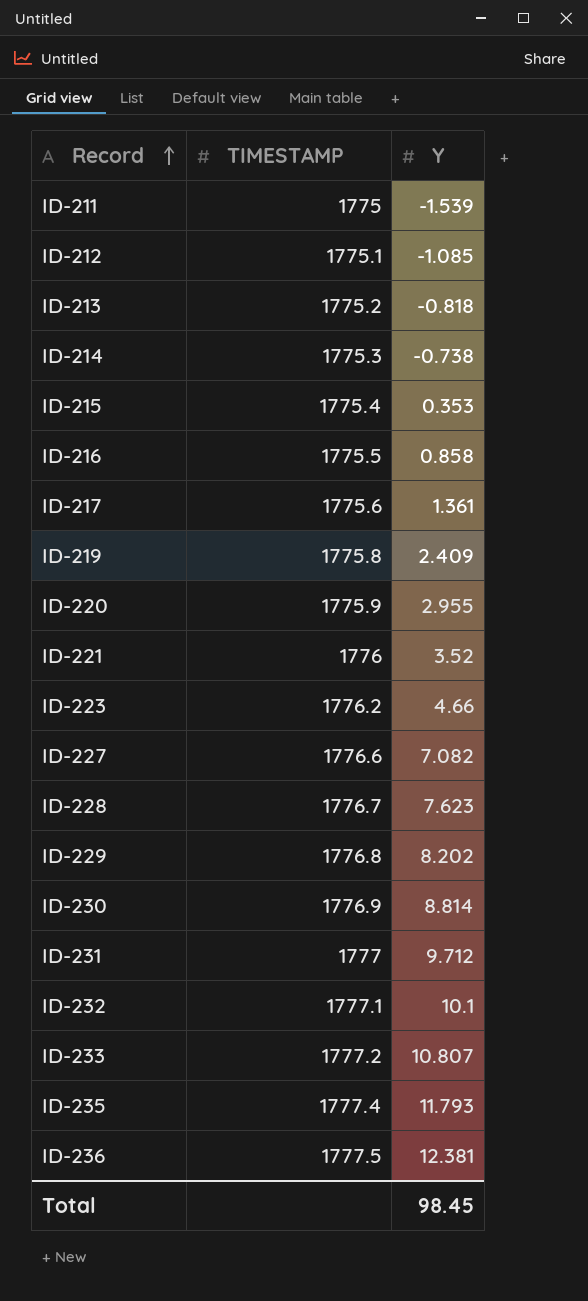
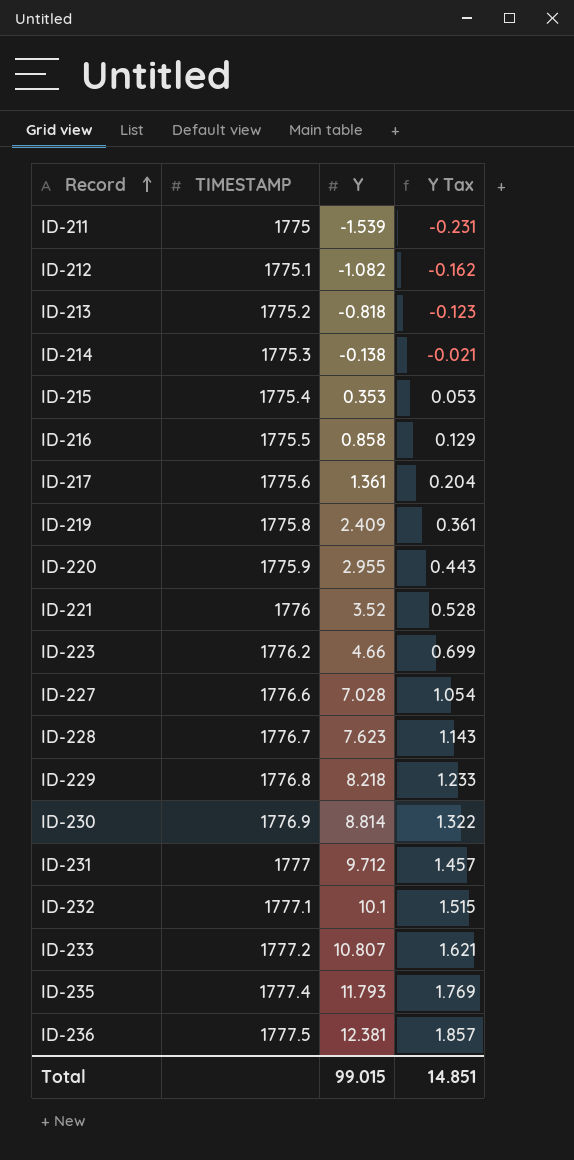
column Y Tax | formula: none -> [Y] * 0.15
ID-212 | Y: -1.085 -> -1.082
ID-214 | Y: -0.738 -> -0.138
ID-227 | Y: 7.082 -> 7.028
ID-229 | Y: 8.202 -> 8.218
Total | Y: 98.45 -> 99.015

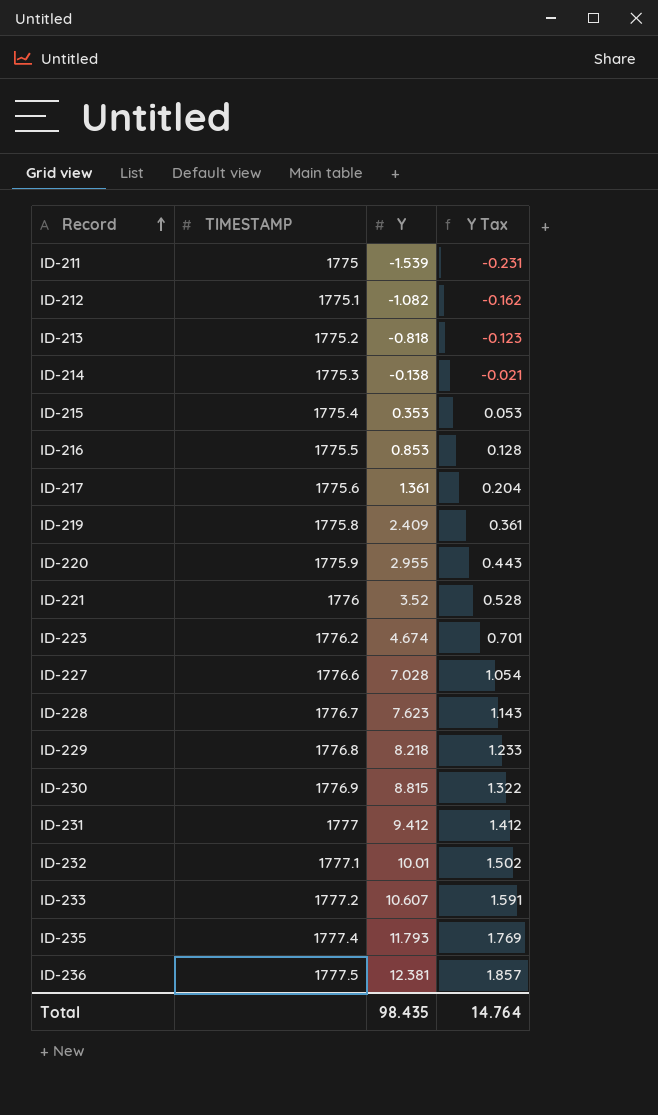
ID-216 | Y: 0.858 -> 0.853
ID-216 | Y Tax: 0.129 -> 0.128
ID-223 | Y: 4.66 -> 4.674
ID-223 | Y Tax: 0.699 -> 0.701
ID-230 | Y: 8.814 -> 8.815
ID-231 | Y: 9.712 -> 9.412
ID-231 | Y Tax: 1.457 -> 1.412
ID-232 | Y: 10.1 -> 10.01
ID-232 | Y Tax: 1.515 -> 1.502
ID-233 | Y: 10.807 -> 10.607
ID-233 | Y Tax: 1.621 -> 1.591
Total | Y: 99.015 -> 98.435
Total | Y Tax: 14.851 -> 14.764

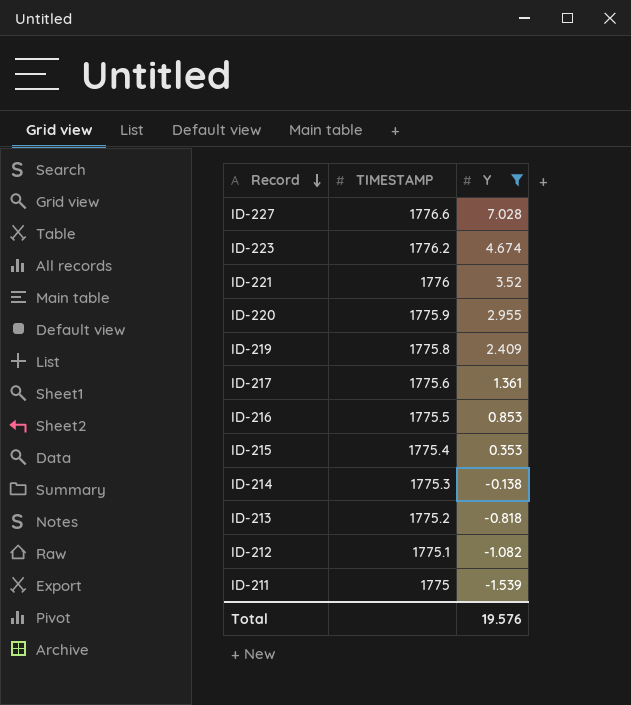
filter: none -> Y <= 7.028
row order: Record ascending -> Record descending
column Y Tax | formula: [Y] * 0.15 -> none
Total | Y: 98.435 -> 19.576

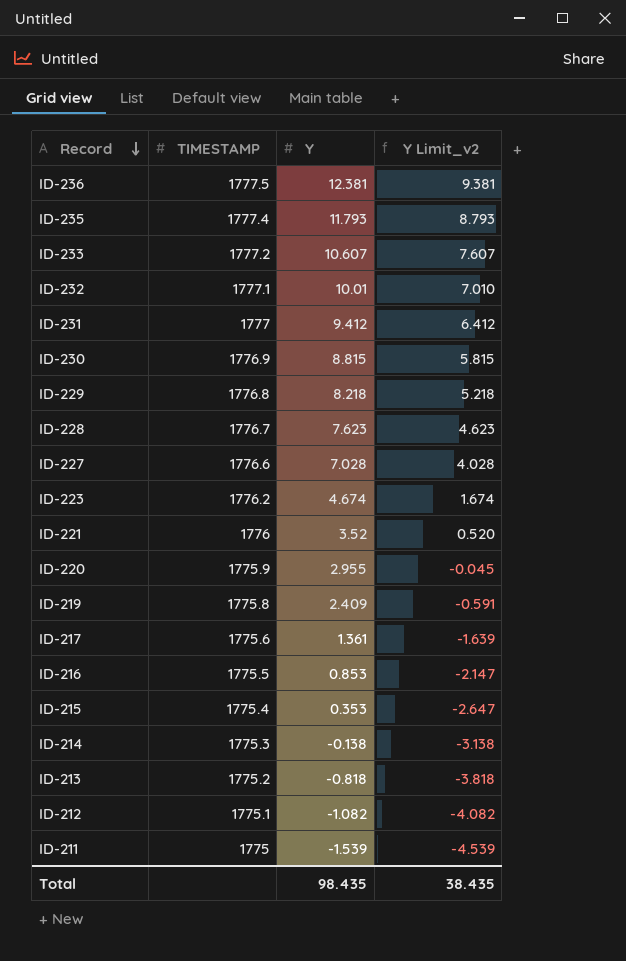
filter: Y <= 7.028 -> none
column Y Limit_v2 | formula: none -> [Y] - 3
Total | Y: 19.576 -> 98.435

